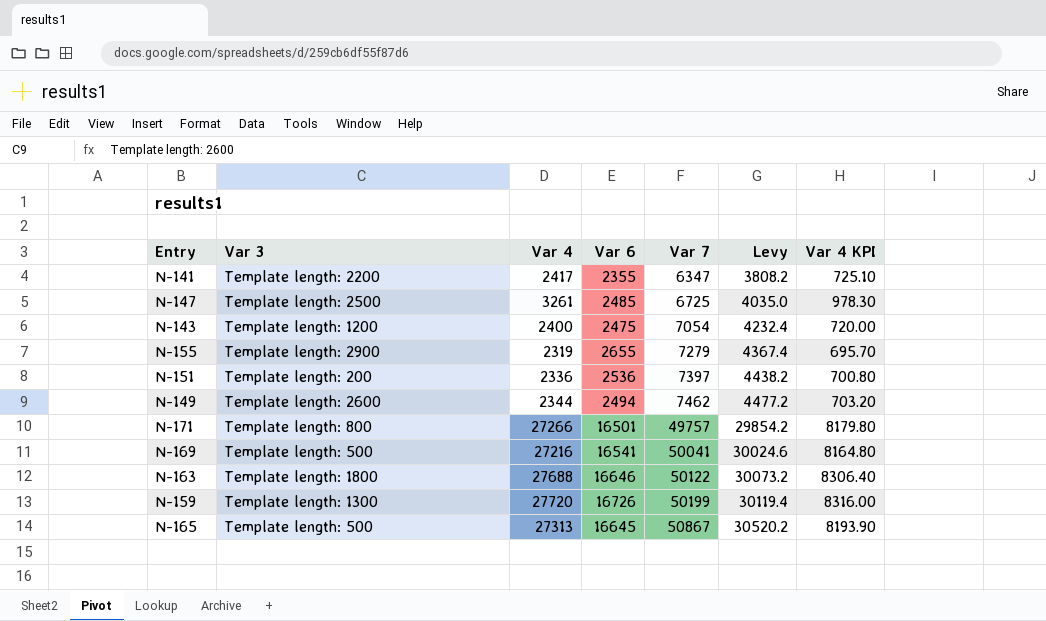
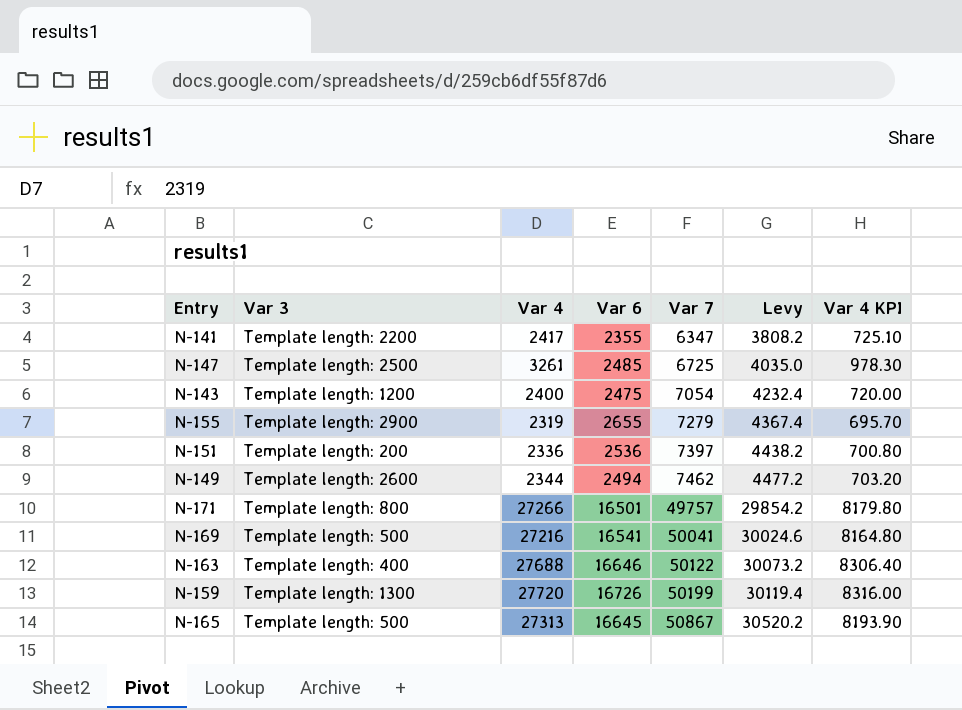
N-163 | Var 3: Template length: 1800 -> Template length: 400

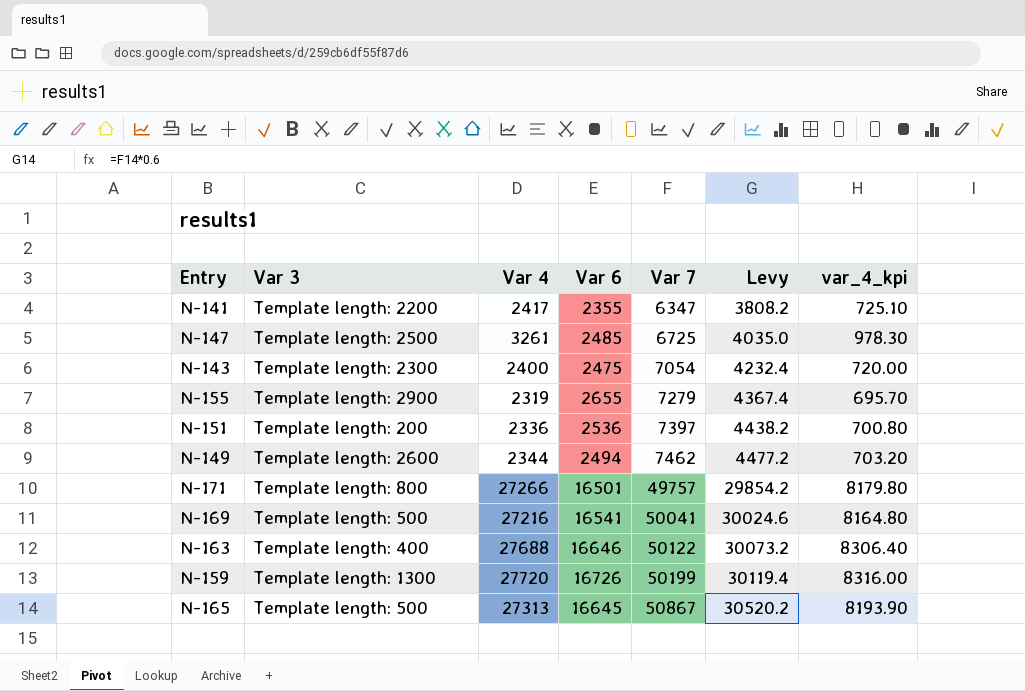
column name: Var 4 KPI -> var_4_kpi
N-143 | Var 3: Template length: 1200 -> Template length: 2300

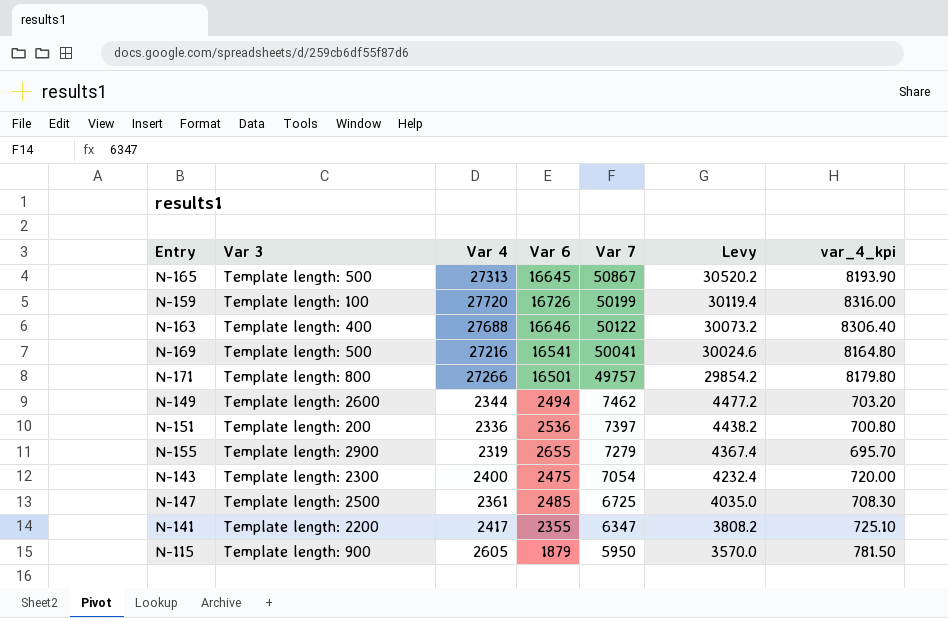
row order: Var 7 ascending -> Var 7 descending
N-159 | Var 3: Template length: 1300 -> Template length: 100
N-147 | Var 4: 3261 -> 2361
N-147 | var_4_kpi: 978.30 -> 708.30
row N-115: none -> Template length: 900 | 2605 | 1879 | 5950 | 3570.0 | 781.50

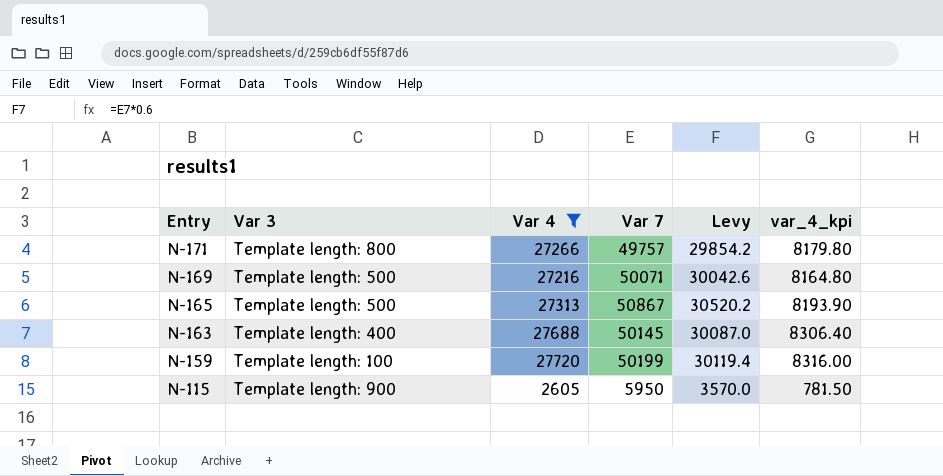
filter: none -> Var 4 >= 2605
row order: Var 7 descending -> Entry descending
column Var 6 | position: 4 -> none
N-169 | Var 7: 50041 -> 50071
N-169 | Levy: 30024.6 -> 30042.6
N-163 | Var 7: 50122 -> 50145
N-163 | Levy: 30073.2 -> 30087.0

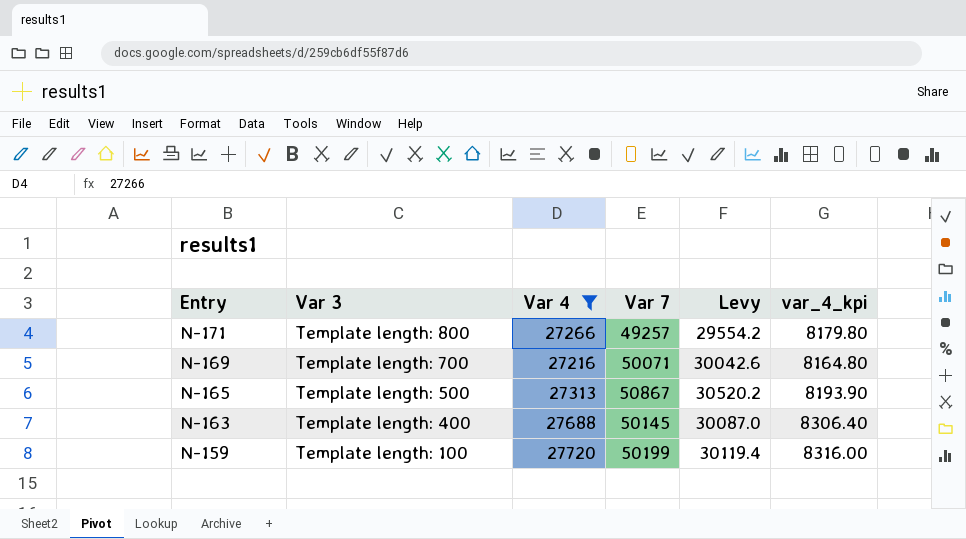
row N-115: Template length: 900 | 2605 | 5950 | 3570.0 | 781.50 -> none
N-171 | Var 7: 49757 -> 49257
N-171 | Levy: 29854.2 -> 29554.2
N-169 | Var 3: Template length: 500 -> Template length: 700

